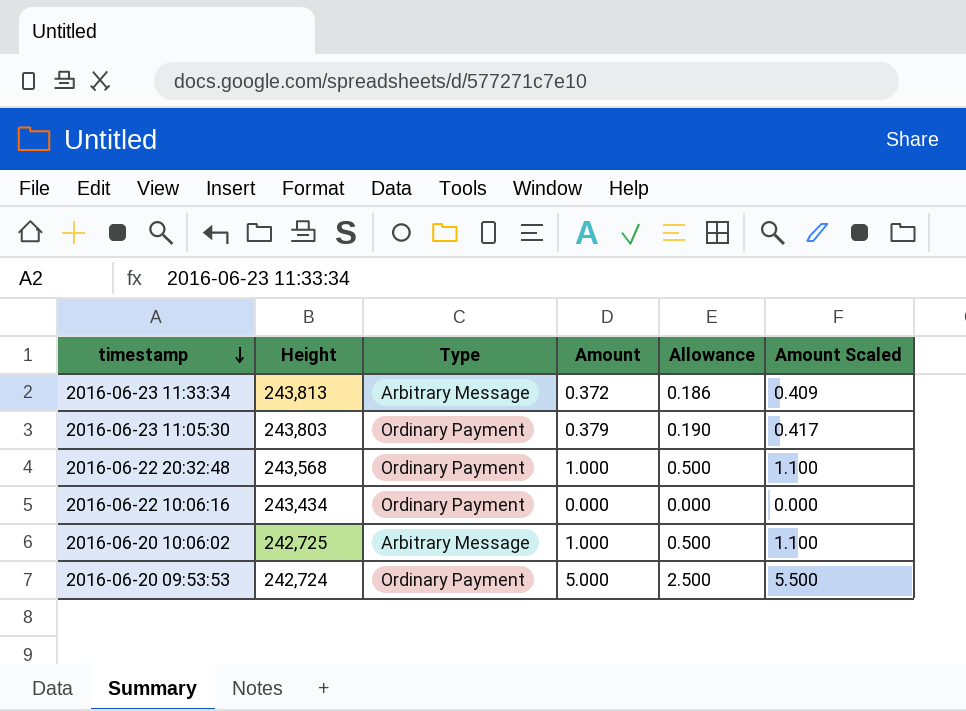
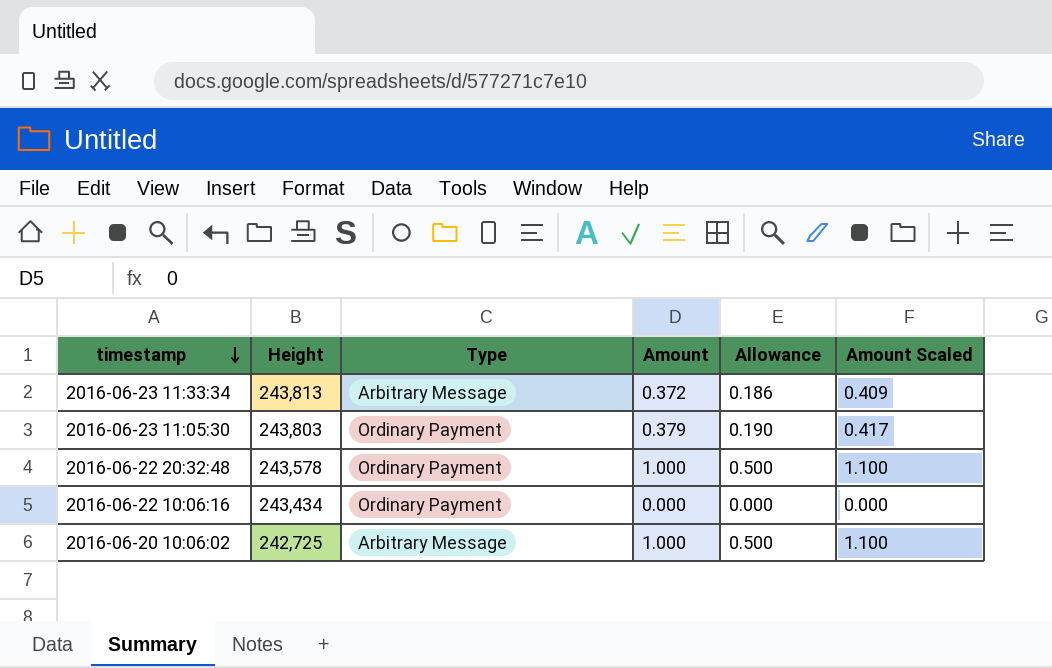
row 2016-06-20 09:53:53: 242,724 | Ordinary Payment | 5.000 | 2.500 | 5.500 -> none
2016-06-22 20:32:48 | Height: 243,568 -> 243,578

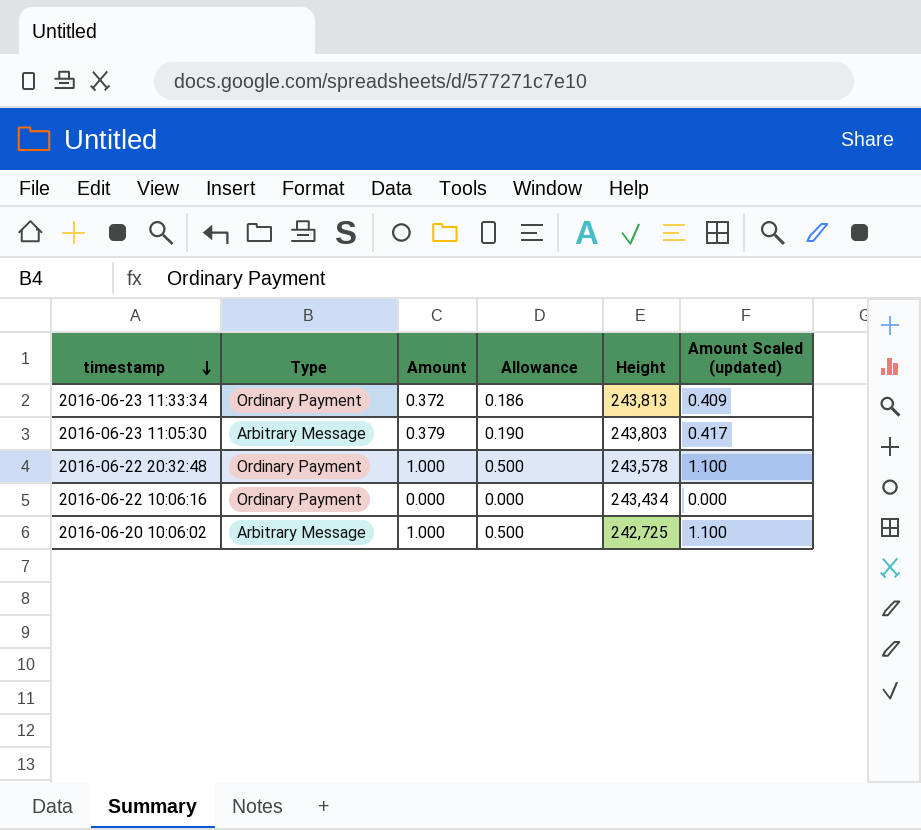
column Height | position: 2 -> 5
column name: Amount Scaled -> Amount Scaled (updated)
2016-06-23 11:33:34 | Type: Arbitrary Message -> Ordinary Payment
2016-06-23 11:05:30 | Type: Ordinary Payment -> Arbitrary Message

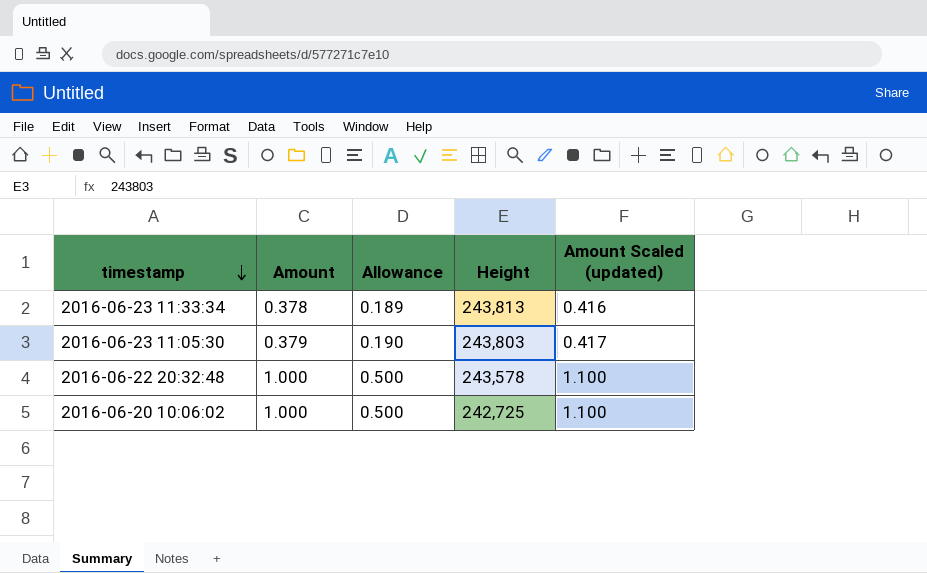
column Type | position: 2 -> none
row 2016-06-22 10:06:16: Ordinary Payment | 0.000 | 0.000 | 243,434 | 0.000 -> none
2016-06-23 11:33:34 | Amount: 0.372 -> 0.378
2016-06-23 11:33:34 | Allowance: 0.186 -> 0.189
2016-06-23 11:33:34 | Amount Scaled (updated): 0.409 -> 0.416

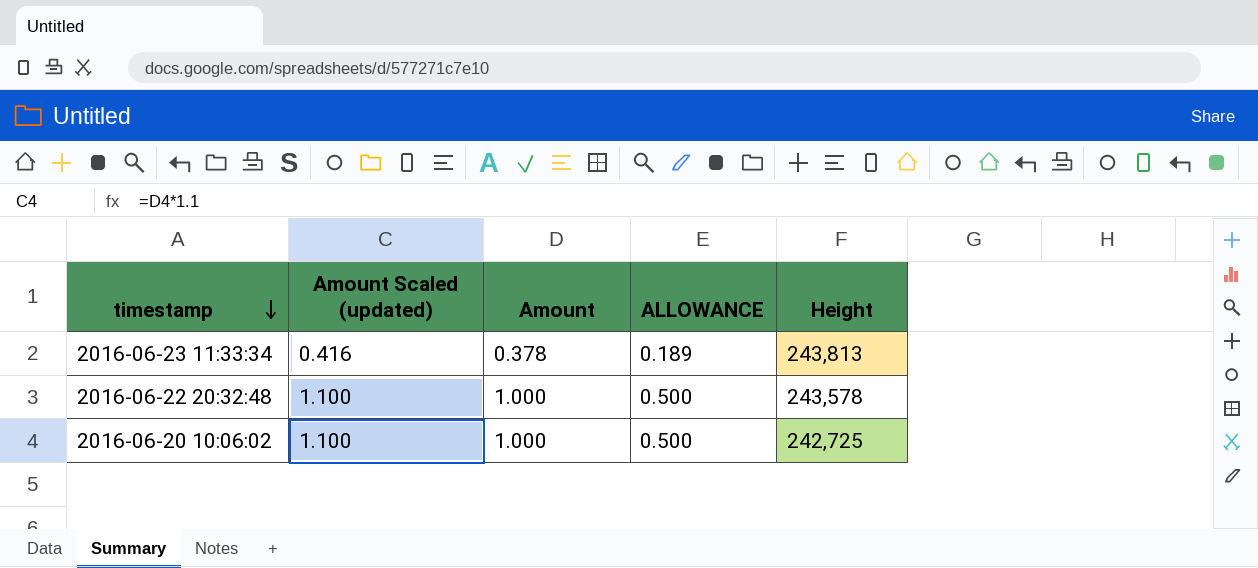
column Amount Scaled (updated) | position: 5 -> 2
column name: Allowance -> ALLOWANCE
row 2016-06-23 11:05:30: 0.379 | 0.190 | 243,803 | 0.417 -> none

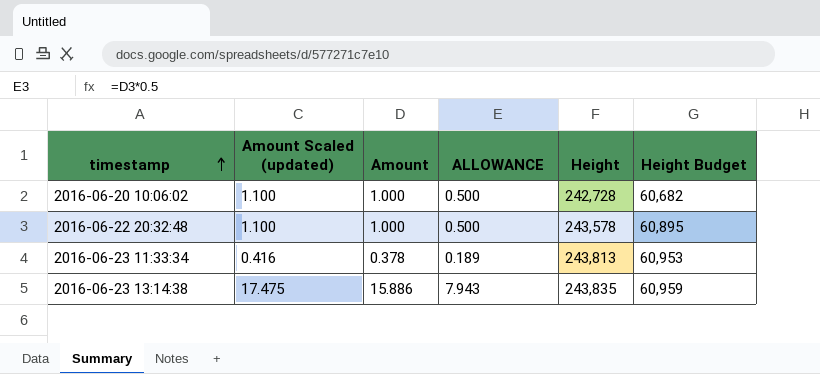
row order: timestamp descending -> timestamp ascending
column Height Budget | formula: none -> [Height] * 0.25
2016-06-20 10:06:02 | Height: 242,725 -> 242,728
row 2016-06-23 13:14:38: none -> 17.475 | 15.886 | 7.943 | 243,835 | 60,959

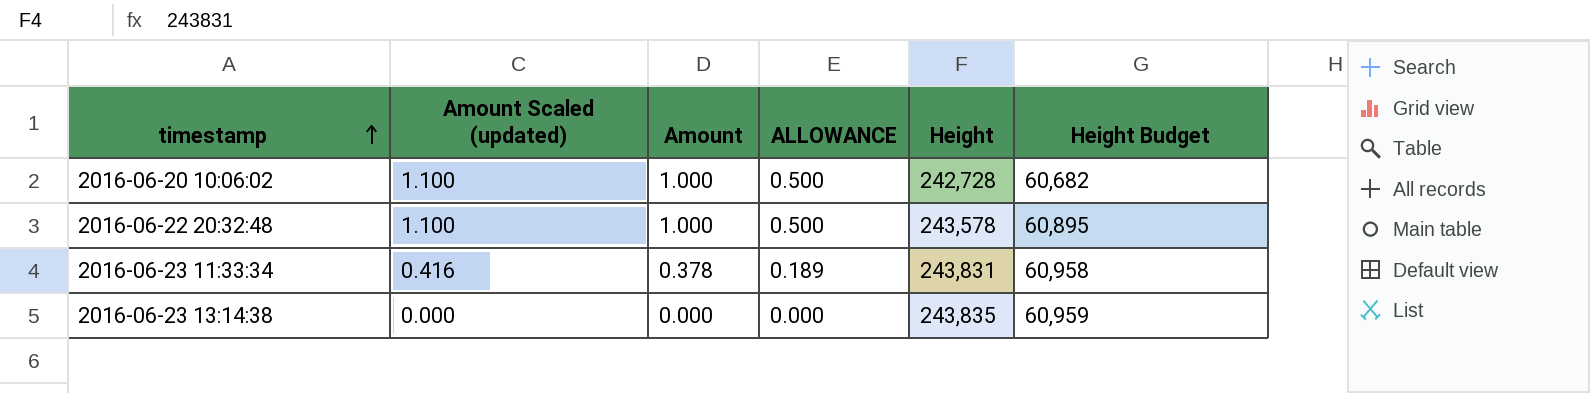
2016-06-23 11:33:34 | Height: 243,813 -> 243,831
2016-06-23 11:33:34 | Height Budget: 60,953 -> 60,958
2016-06-23 13:14:38 | Amount Scaled (updated): 17.475 -> 0.000
2016-06-23 13:14:38 | Amount: 15.886 -> 0.000
2016-06-23 13:14:38 | ALLOWANCE: 7.943 -> 0.000

